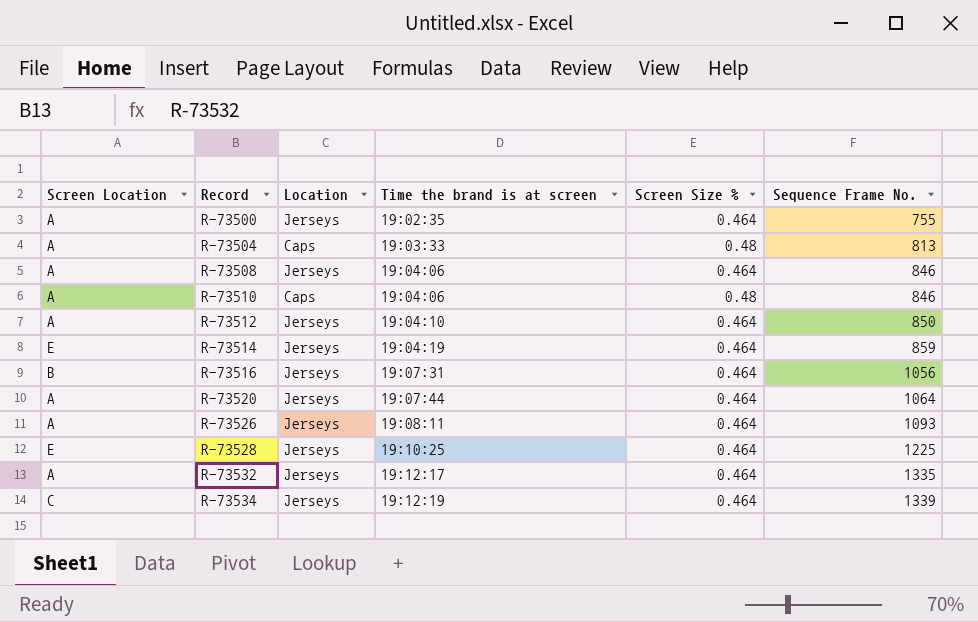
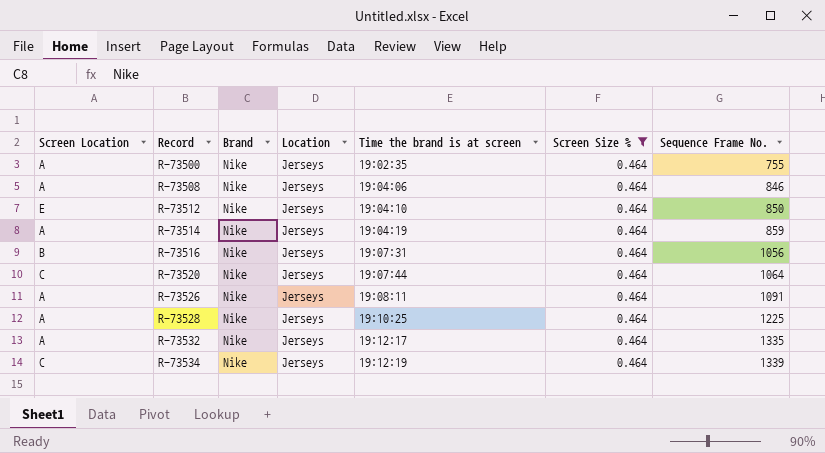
filter: none -> Screen Size % = 0.464
column Brand | position: none -> 3
R-73512 | Screen Location: A -> E
R-73514 | Screen Location: E -> A
R-73520 | Screen Location: A -> C
R-73526 | Sequence Frame No.: 1093 -> 1091
R-73528 | Screen Location: E -> A

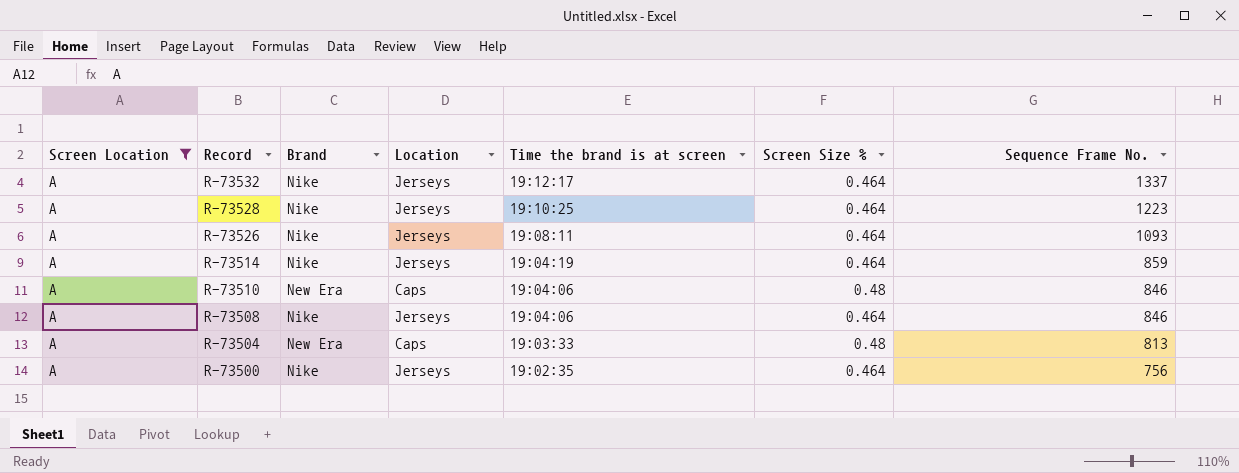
filter: Screen Size % = 0.464 -> Screen Location = A
row order: Record ascending -> Record descending
R-73532 | Sequence Frame No.: 1335 -> 1337
R-73528 | Sequence Frame No.: 1225 -> 1223
R-73526 | Sequence Frame No.: 1091 -> 1093
R-73500 | Sequence Frame No.: 755 -> 756

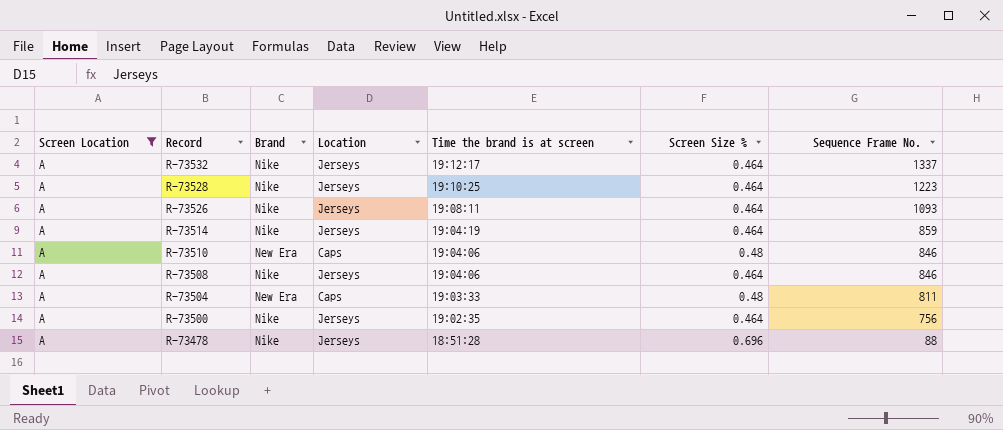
R-73504 | Sequence Frame No.: 813 -> 811
row R-73478: none -> A | Nike | Jerseys | 18:51:28 | 0.696 | 88

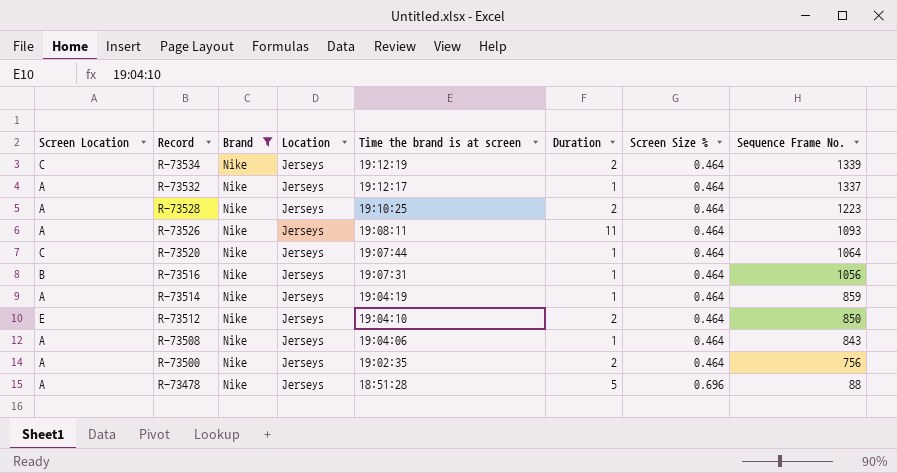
filter: Screen Location = A -> Brand = Nike
column Duration | position: none -> 6
R-73508 | Sequence Frame No.: 846 -> 843

